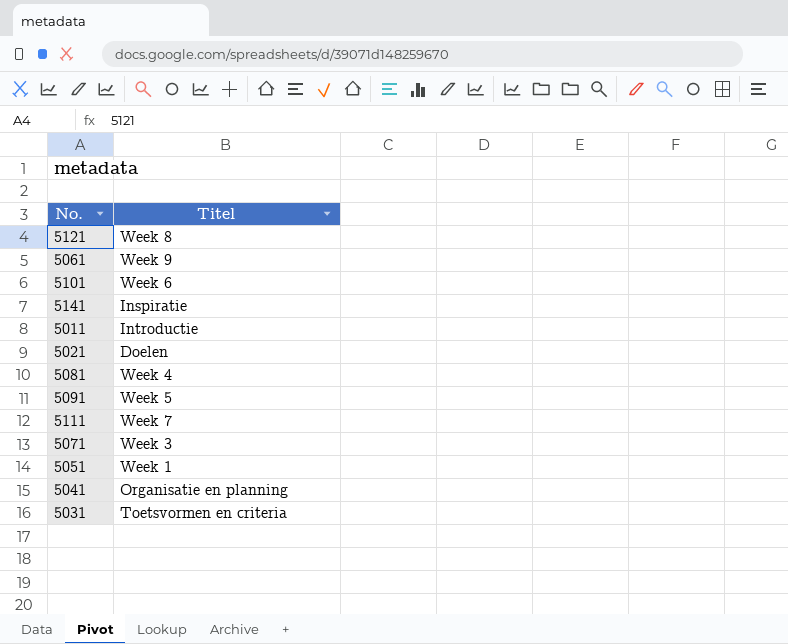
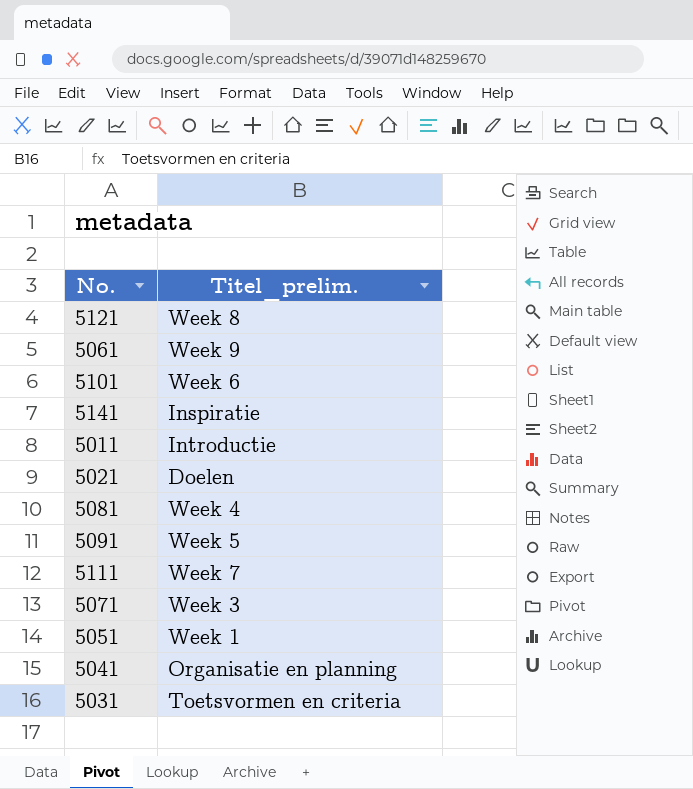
column name: Titel -> Titel_prelim.

